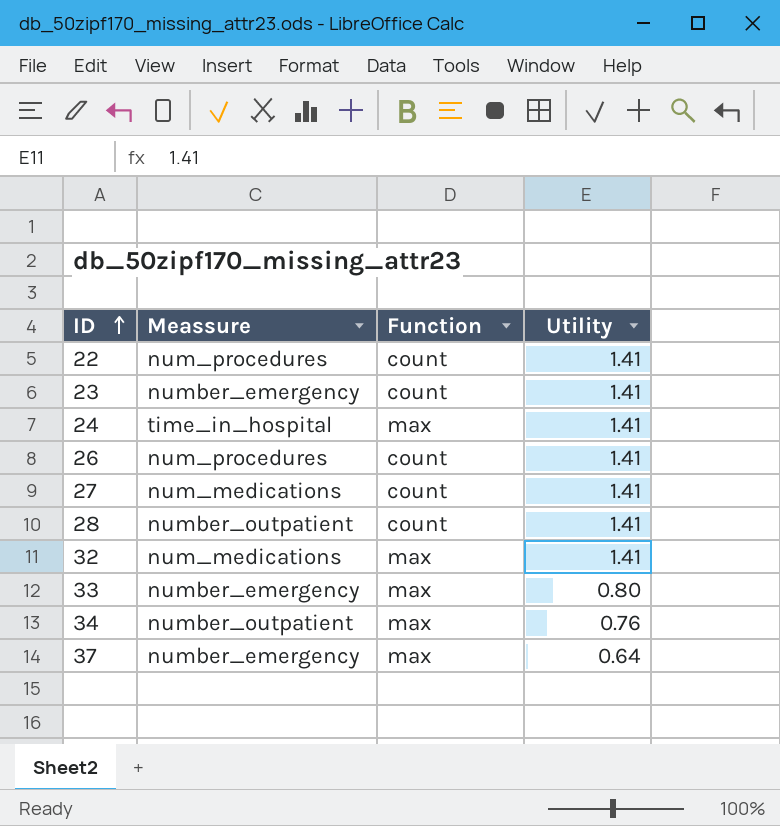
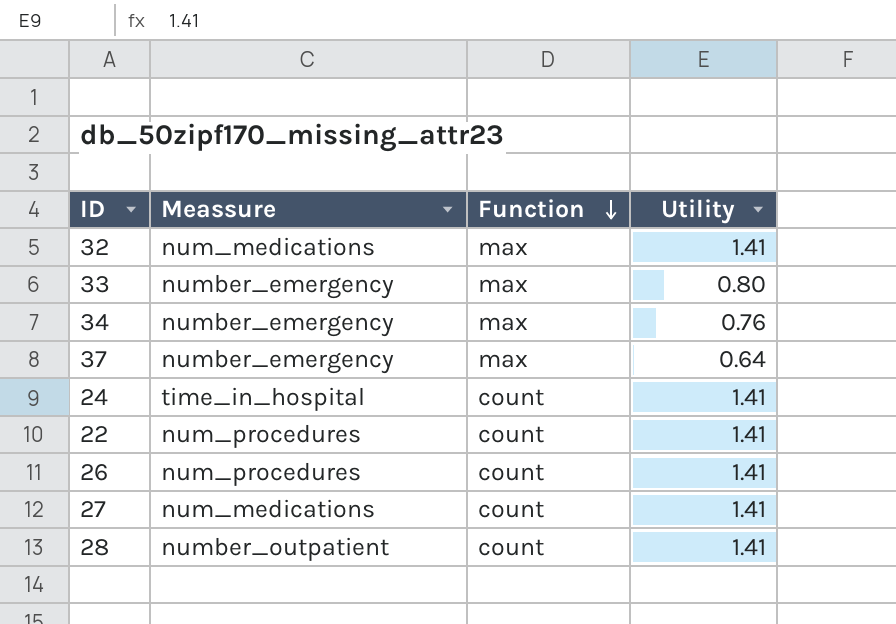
row order: ID ascending -> Function descending
row 23: number_emergency | count | 1.41 -> none
34 | Meassure: number_outpatient -> number_emergency
24 | Function: max -> count

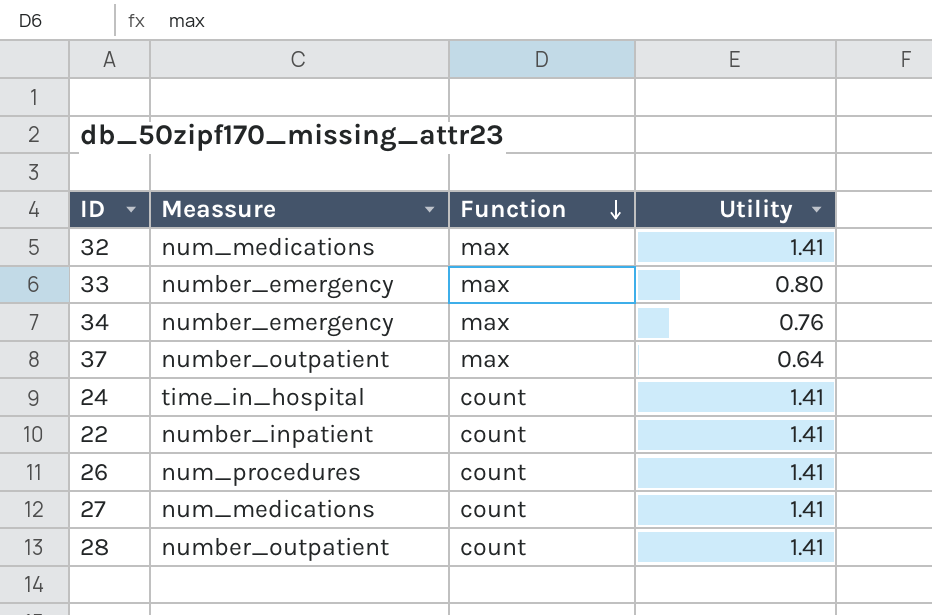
37 | Meassure: number_emergency -> number_outpatient
22 | Meassure: num_procedures -> number_inpatient

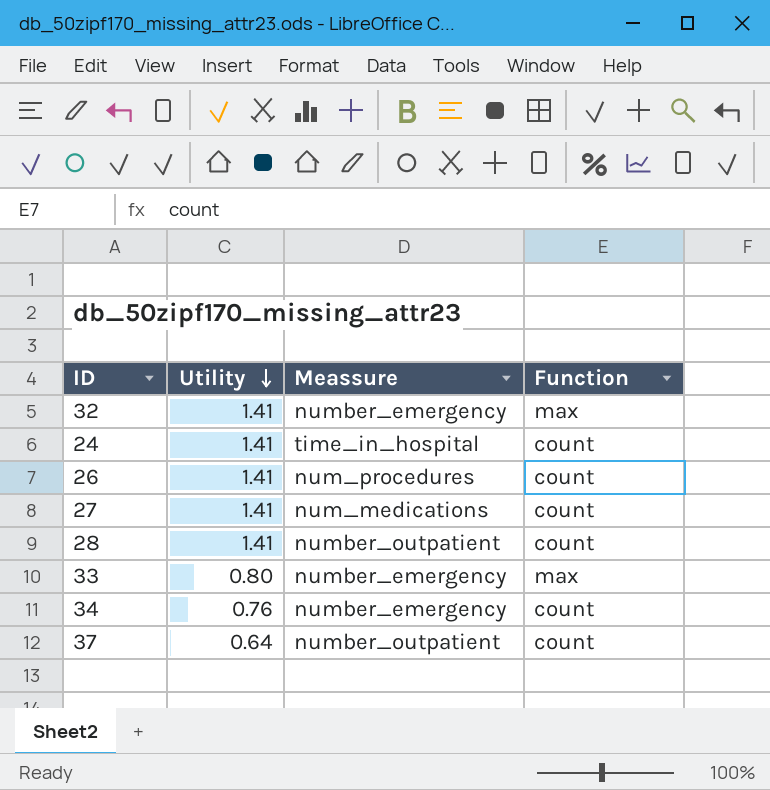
row order: Function descending -> Utility descending
column Utility | position: 4 -> 2
row 22: number_inpatient | count | 1.41 -> none
32 | Meassure: num_medications -> number_emergency
34 | Function: max -> count
37 | Function: max -> count

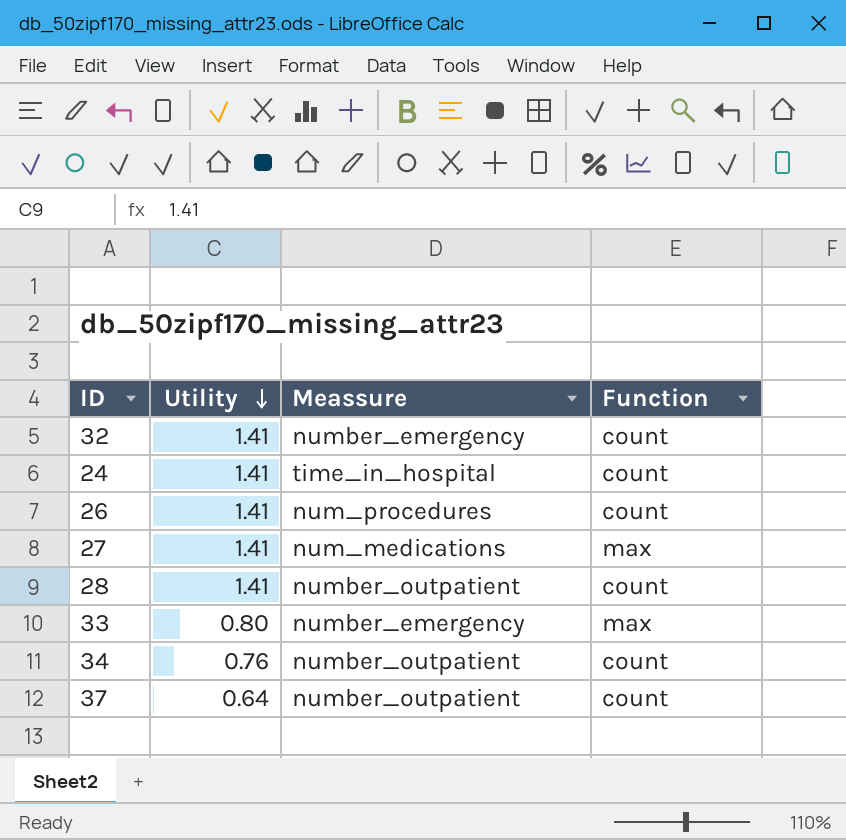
32 | Function: max -> count
27 | Function: count -> max
34 | Meassure: number_emergency -> number_outpatient

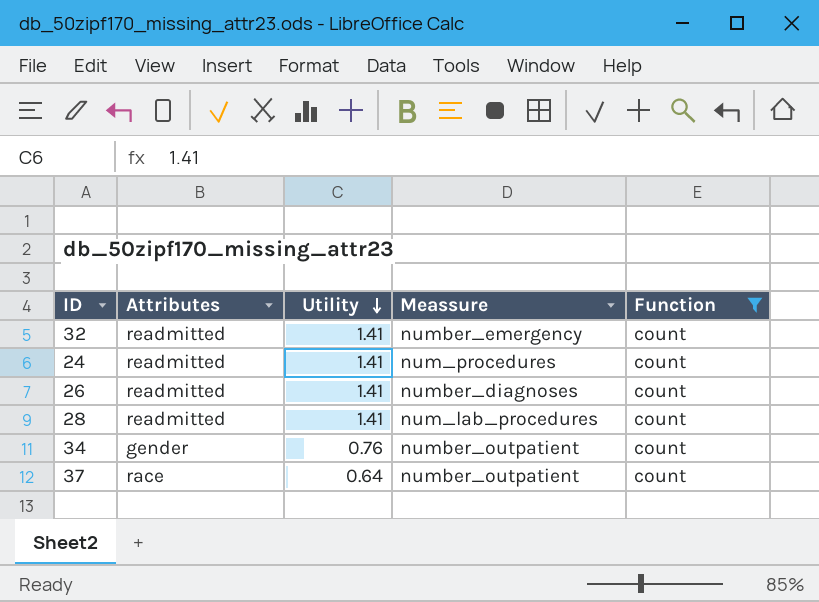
filter: none -> Function = count
column Attributes | position: none -> 2
24 | Meassure: time_in_hospital -> num_procedures
26 | Meassure: num_procedures -> number_diagnoses
28 | Meassure: number_outpatient -> num_lab_procedures

